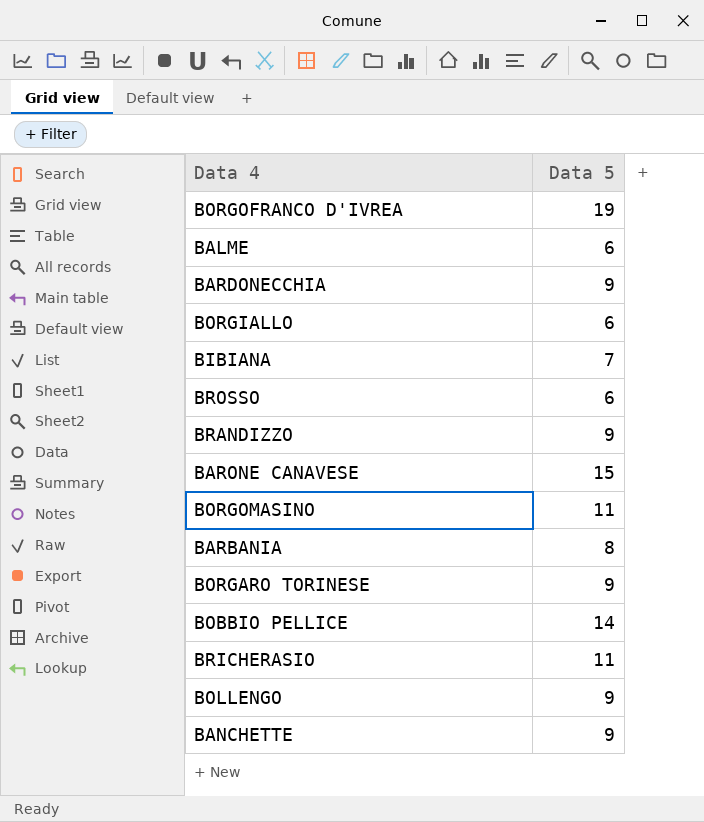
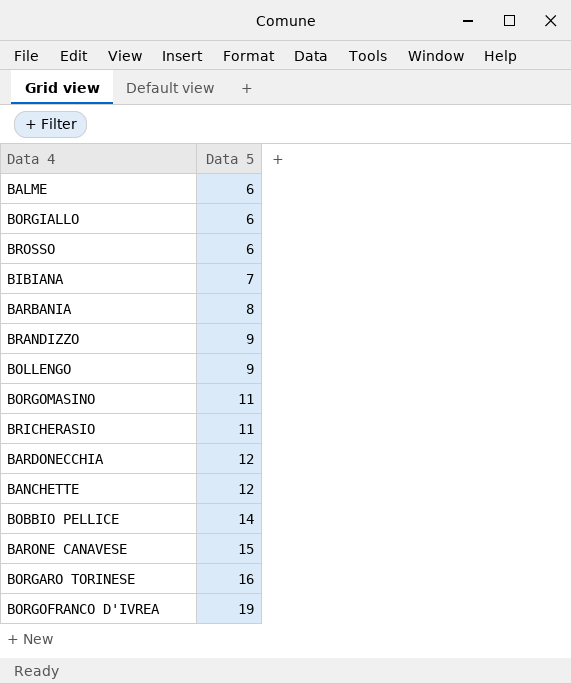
row order: none -> Data 5 ascending
BARDONECCHIA | Data 5: 9 -> 12
BANCHETTE | Data 5: 9 -> 12
BORGARO TORINESE | Data 5: 9 -> 16

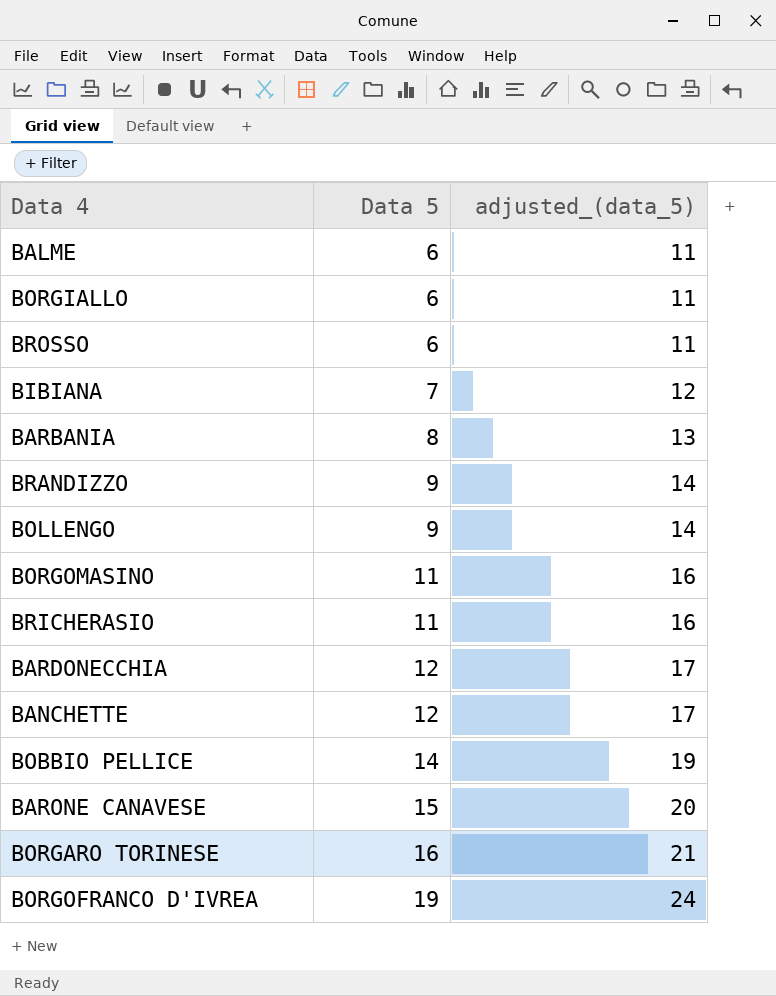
column adjusted_(data_5) | formula: none -> [Data 5] + 5

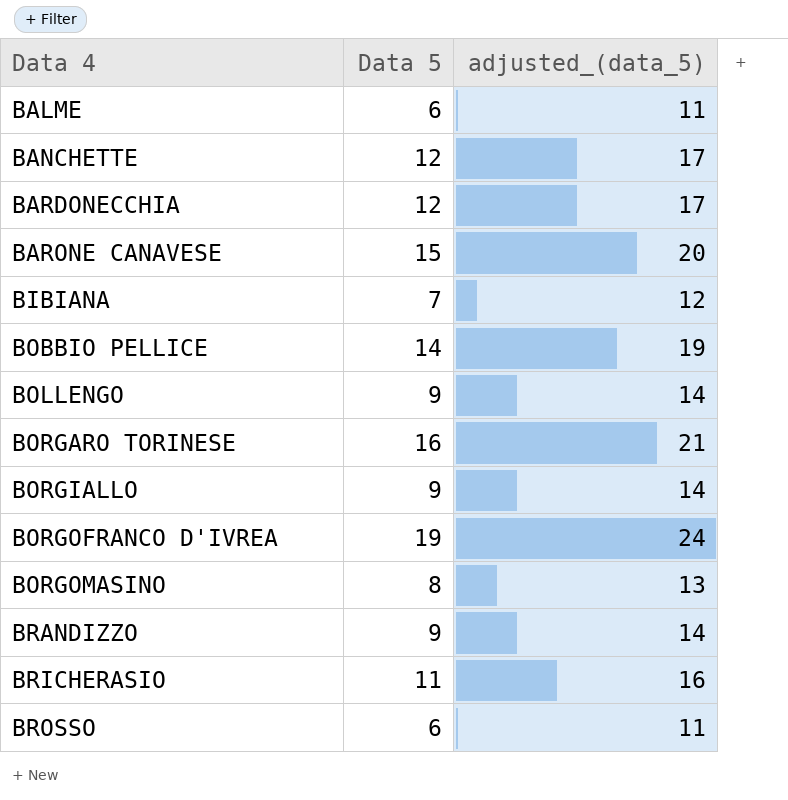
row order: Data 5 ascending -> Data 4 ascending
row BARBANIA: 8 | 13 -> none
BORGIALLO | Data 5: 6 -> 9
BORGIALLO | adjusted_(data_5): 11 -> 14
BORGOMASINO | Data 5: 11 -> 8
BORGOMASINO | adjusted_(data_5): 16 -> 13

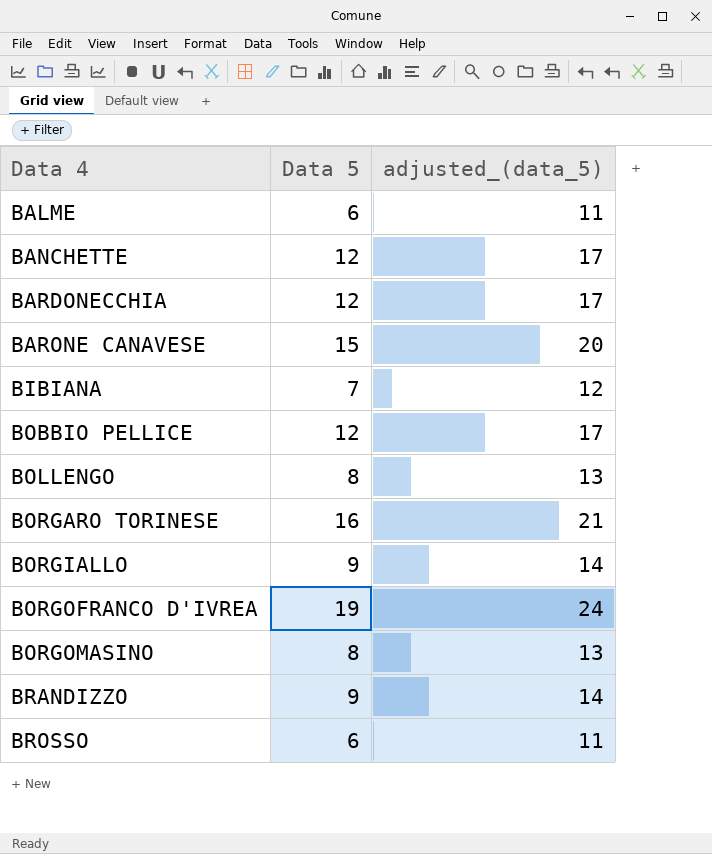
row BRICHERASIO: 11 | 16 -> none
BOBBIO PELLICE | Data 5: 14 -> 12
BOBBIO PELLICE | adjusted_(data_5): 19 -> 17
BOLLENGO | Data 5: 9 -> 8
BOLLENGO | adjusted_(data_5): 14 -> 13

